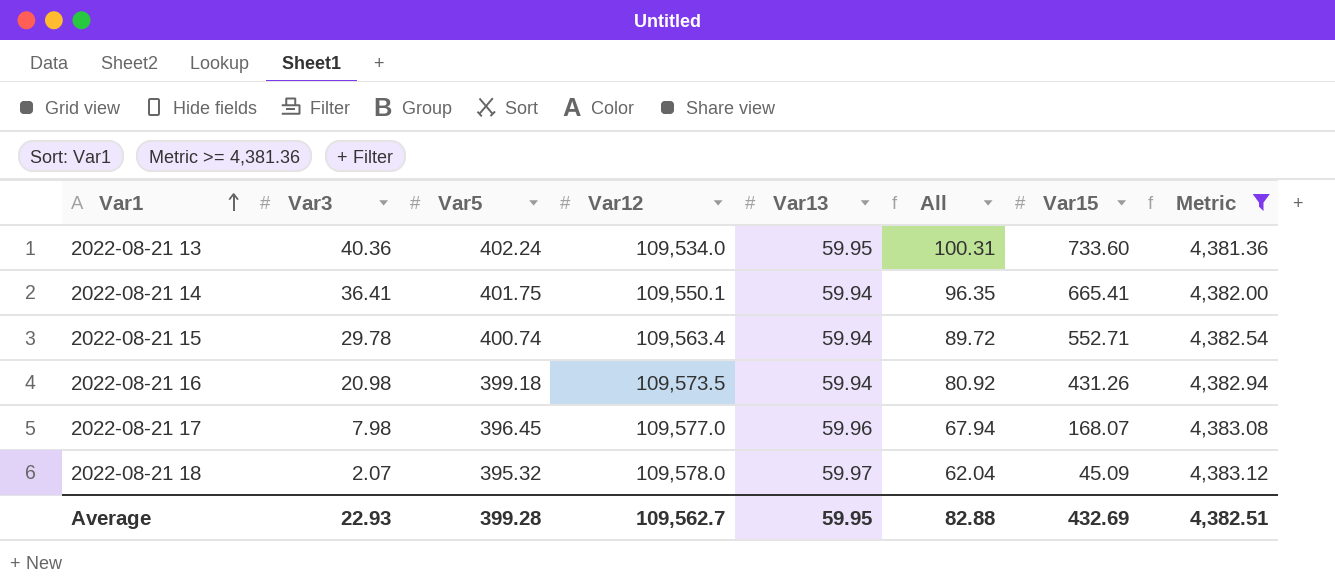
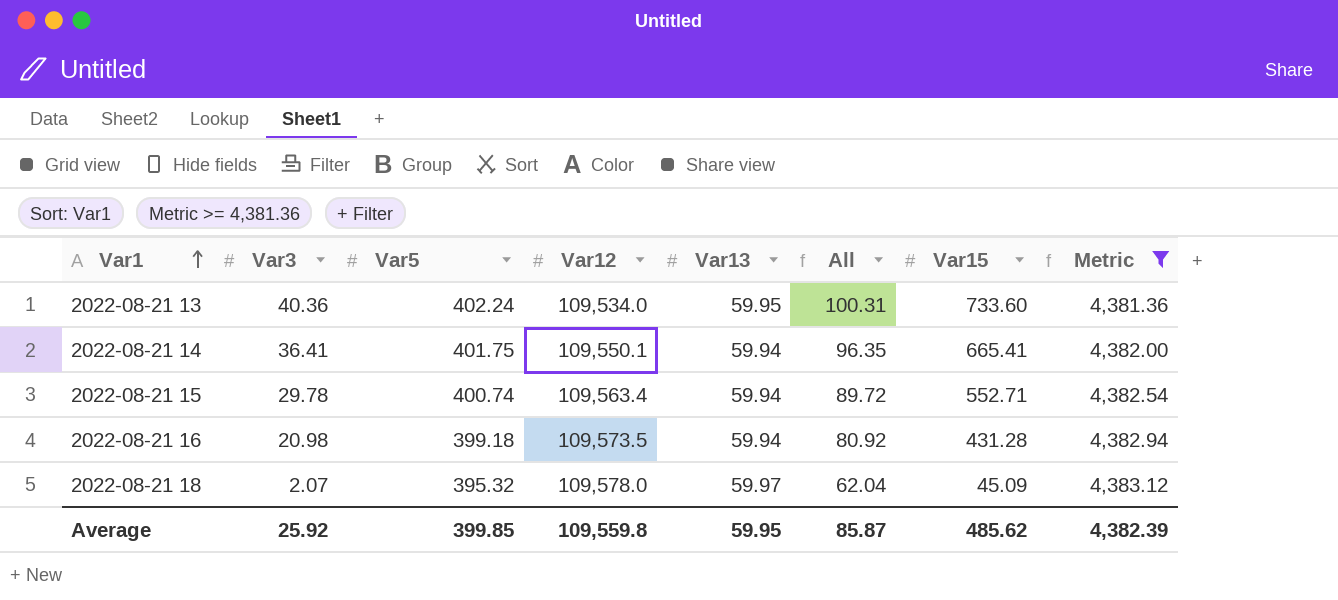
row 2022-08-21 17: 7.98 | 396.45 | 109,577.0 | 59.96 | 67.94 | 168.07 | 4,383.08 -> none
2022-08-21 16 | Var15: 431.26 -> 431.28
Average | Var3: 22.93 -> 25.92
Average | Var5: 399.28 -> 399.85
Average | Var12: 109,562.7 -> 109,559.8
Average | All: 82.88 -> 85.87
Average | Var15: 432.69 -> 485.62
Average | Metric: 4,382.51 -> 4,382.39

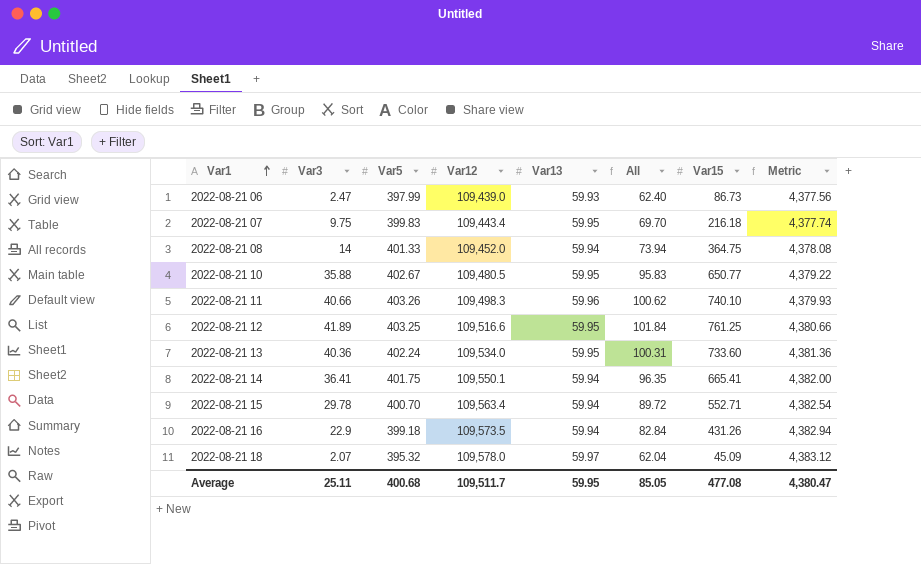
filter: Metric >= 4,381.36 -> none
2022-08-21 15 | Var5: 400.74 -> 400.70
2022-08-21 16 | Var3: 20.98 -> 22.9
2022-08-21 16 | All: 80.92 -> 82.84
2022-08-21 16 | Var15: 431.28 -> 431.26
Average | Var3: 25.92 -> 25.11
Average | Var5: 399.85 -> 400.68
Average | Var12: 109,559.8 -> 109,511.7
Average | All: 85.87 -> 85.05
Average | Var15: 485.62 -> 477.08
Average | Metric: 4,382.39 -> 4,380.47

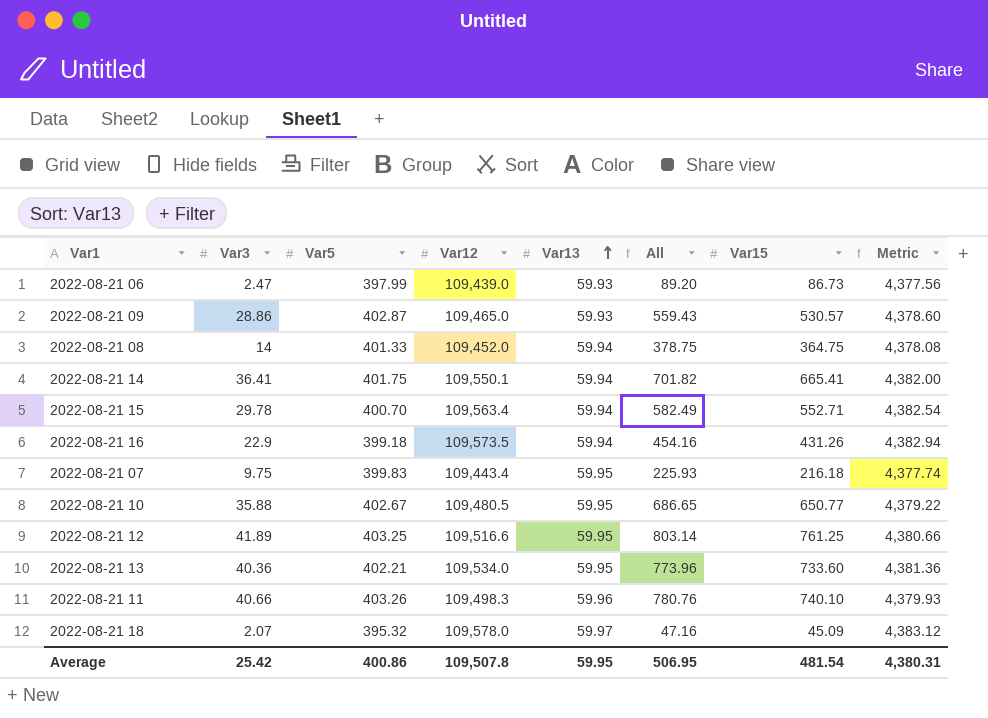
row order: Var1 ascending -> Var13 ascending
column All | formula: [Var3] + [Var13] -> [Var3] + [Var15]
row 2022-08-21 09: none -> 28.86 | 402.87 | 109,465.0 | 59.93 | 559.43 | 530.57 | 4,378.60
2022-08-21 13 | Var5: 402.24 -> 402.21
Average | Var3: 25.11 -> 25.42
Average | Var5: 400.68 -> 400.86
Average | Var12: 109,511.7 -> 109,507.8
Average | All: 85.05 -> 506.95
Average | Var15: 477.08 -> 481.54
Average | Metric: 4,380.47 -> 4,380.31

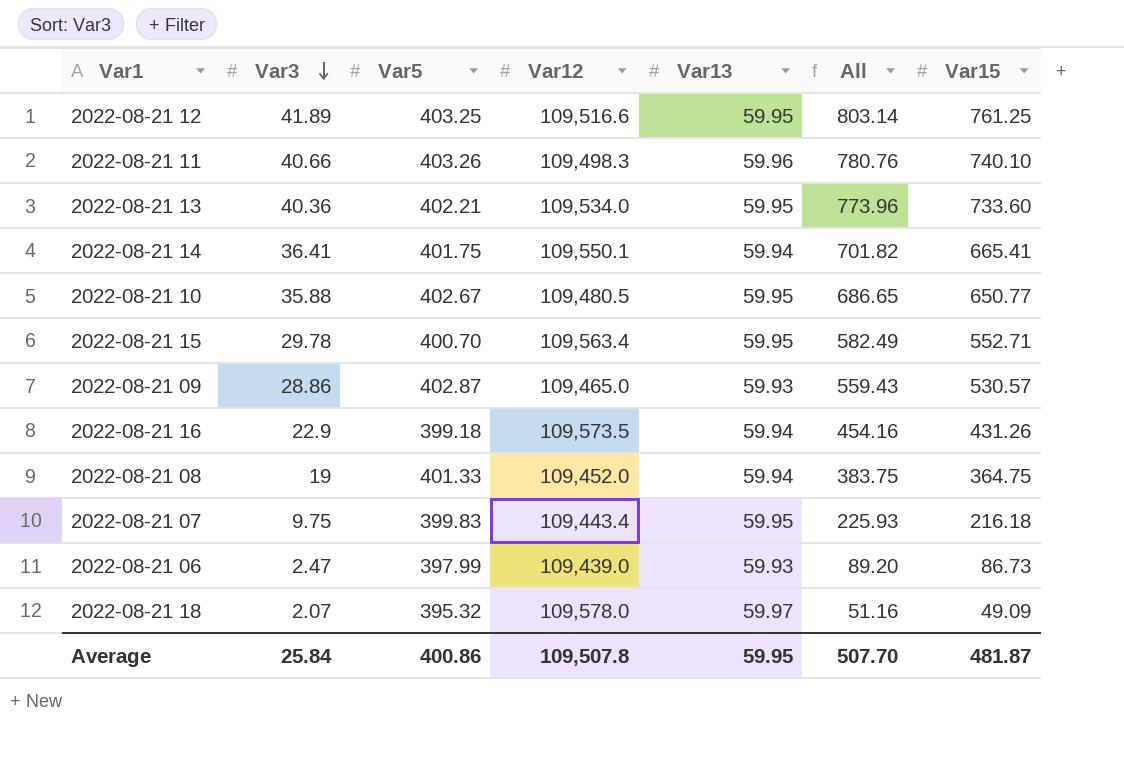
row order: Var13 ascending -> Var3 descending
column Metric | formula: [Var12] * 0.04 -> none
2022-08-21 15 | Var13: 59.94 -> 59.95
2022-08-21 08 | Var3: 14 -> 19
2022-08-21 08 | All: 378.75 -> 383.75
2022-08-21 18 | All: 47.16 -> 51.16
2022-08-21 18 | Var15: 45.09 -> 49.09
Average | Var3: 25.42 -> 25.84
Average | All: 506.95 -> 507.70
Average | Var15: 481.54 -> 481.87

